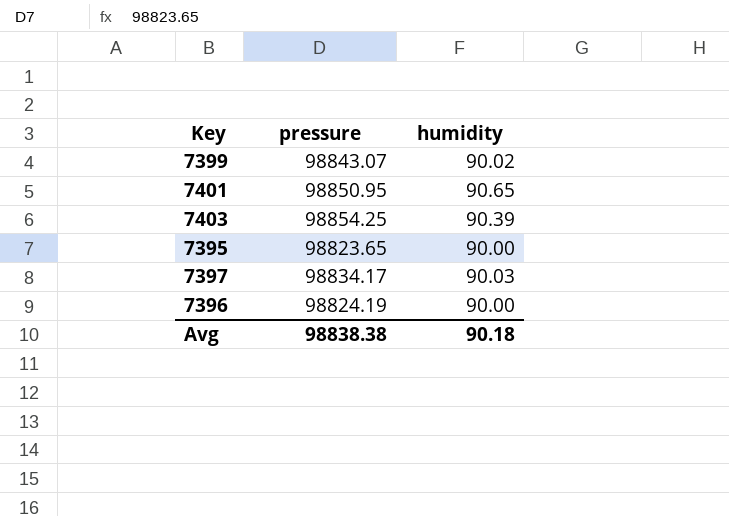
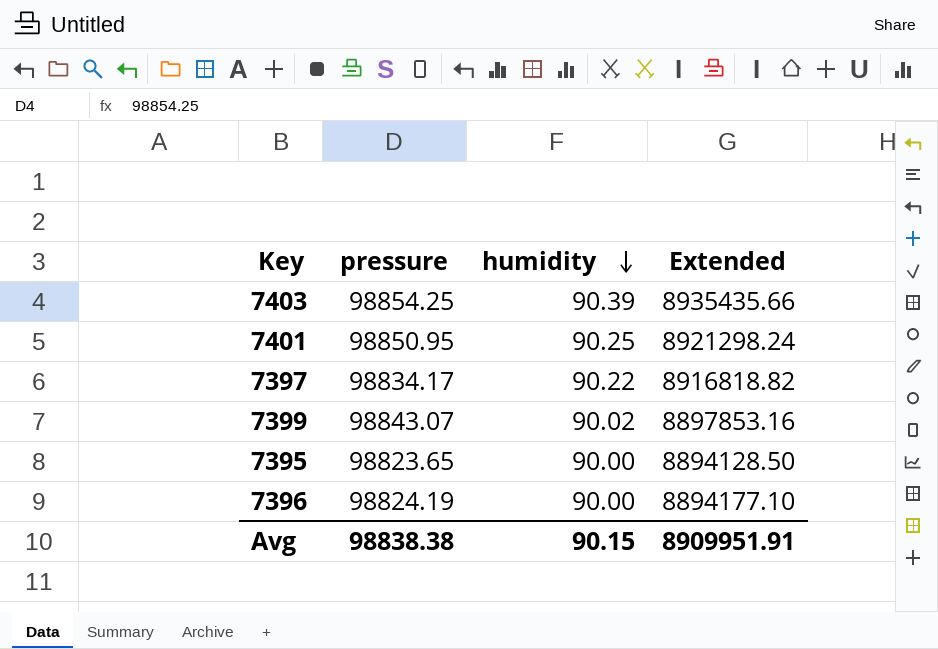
row order: none -> humidity descending
column Extended | formula: none -> [pressure] * [humidity]
7401 | humidity: 90.65 -> 90.25
7397 | humidity: 90.03 -> 90.22
Avg | humidity: 90.18 -> 90.15

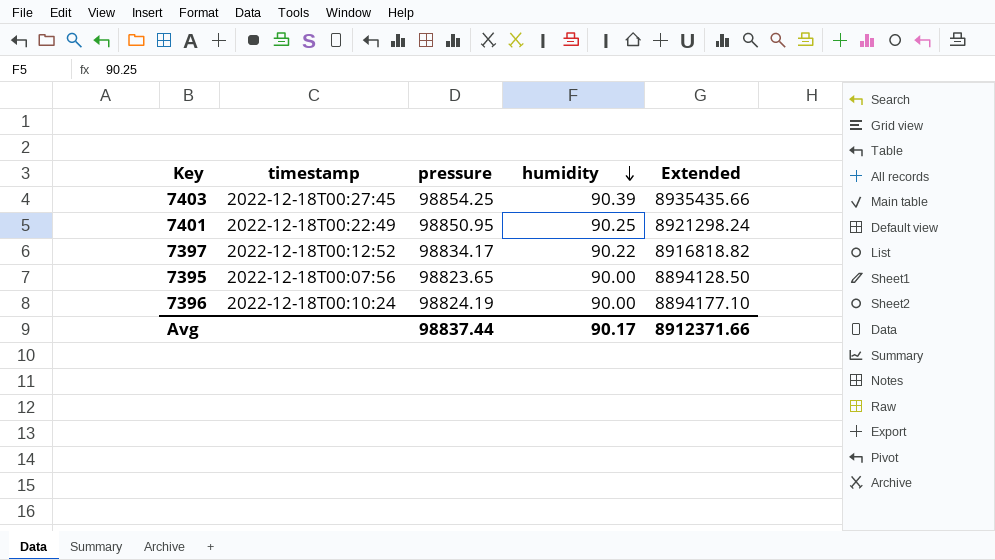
column timestamp | position: none -> 2
row 7399: 98843.07 | 90.02 | 8897853.16 -> none
Avg | pressure: 98838.38 -> 98837.44
Avg | humidity: 90.15 -> 90.17
Avg | Extended: 8909951.91 -> 8912371.66

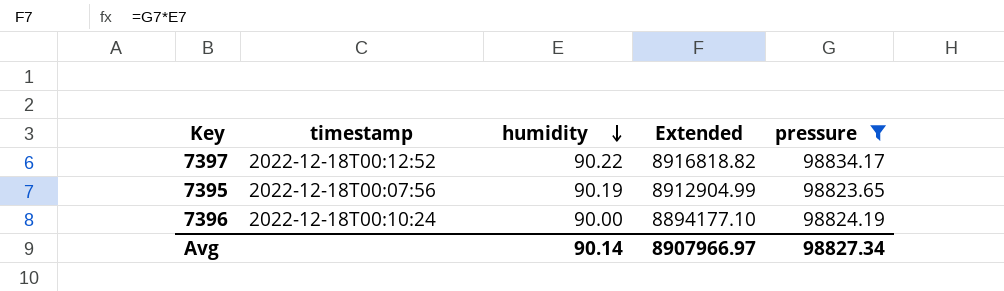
filter: none -> pressure <= 98834.17
column pressure | position: 3 -> 5
7395 | humidity: 90.00 -> 90.19
7395 | Extended: 8894128.50 -> 8912904.99
Avg | humidity: 90.17 -> 90.14
Avg | Extended: 8912371.66 -> 8907966.97
Avg | pressure: 98837.44 -> 98827.34

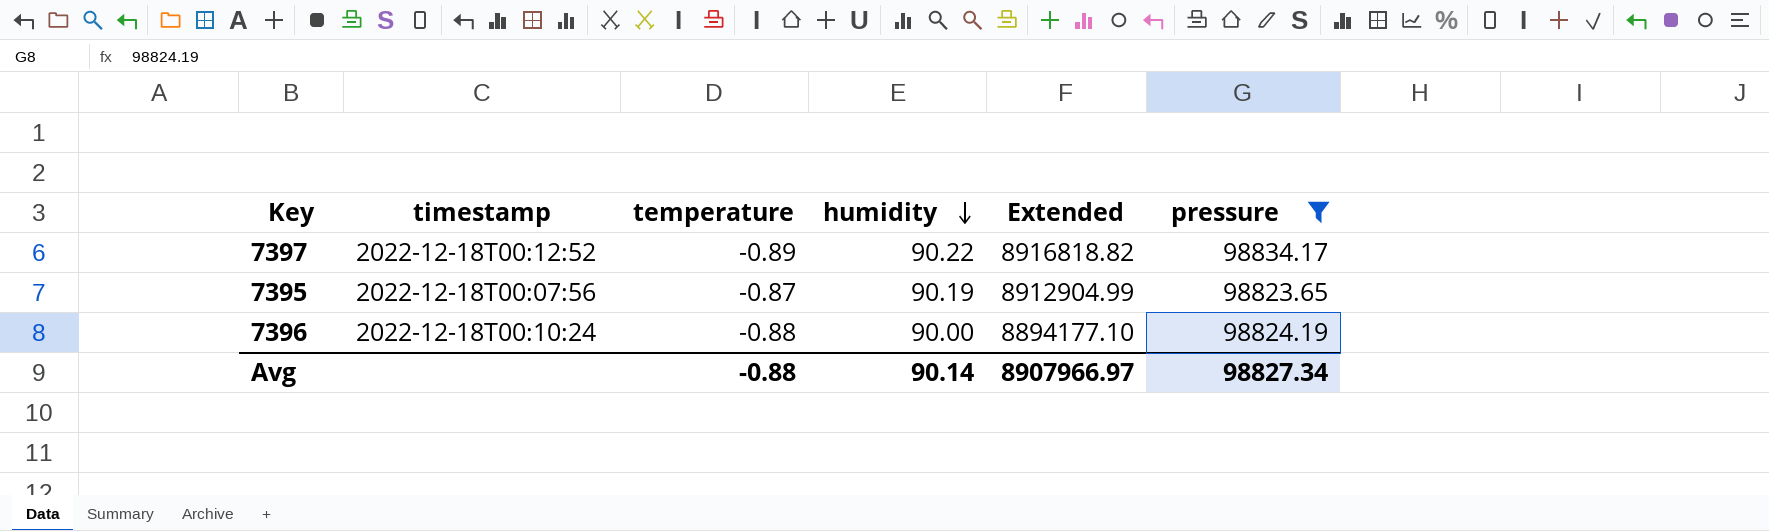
column temperature | position: none -> 3

